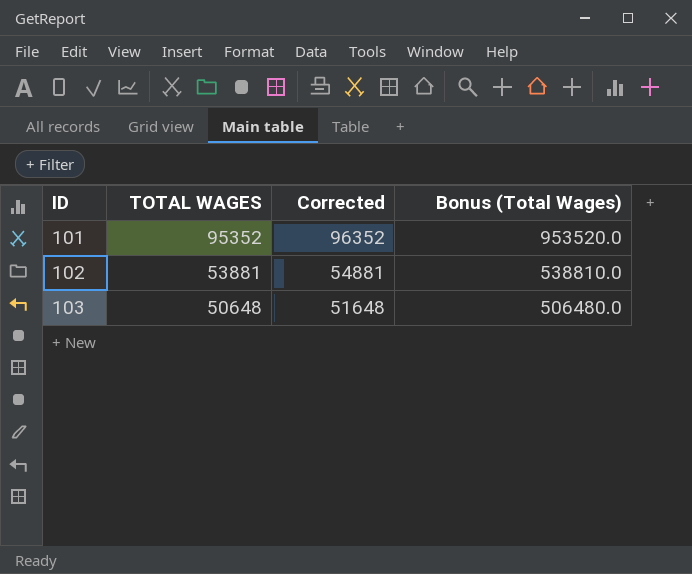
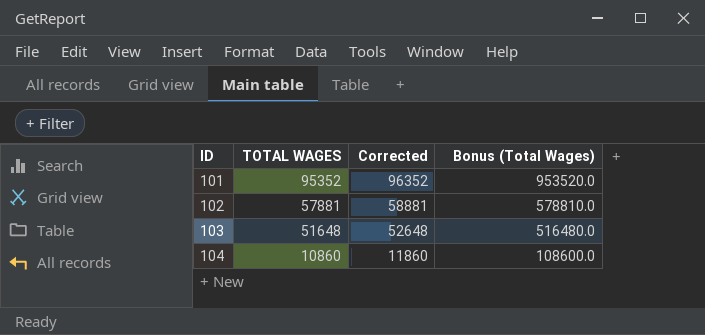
102 | TOTAL WAGES: 53881 -> 57881
102 | Corrected: 54881 -> 58881
102 | Bonus (Total Wages): 538810.0 -> 578810.0
103 | TOTAL WAGES: 50648 -> 51648
103 | Corrected: 51648 -> 52648
103 | Bonus (Total Wages): 506480.0 -> 516480.0
row 104: none -> 10860 | 11860 | 108600.0

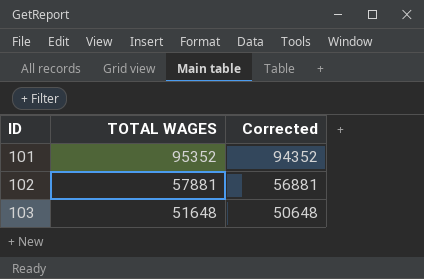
column Bonus (Total Wages) | formula: [TOTAL WAGES] * 10 -> none
column Corrected | formula: [TOTAL WAGES] + 1000 -> [TOTAL WAGES] - 1000
row 104: 10860 | 11860 | 108600.0 -> none

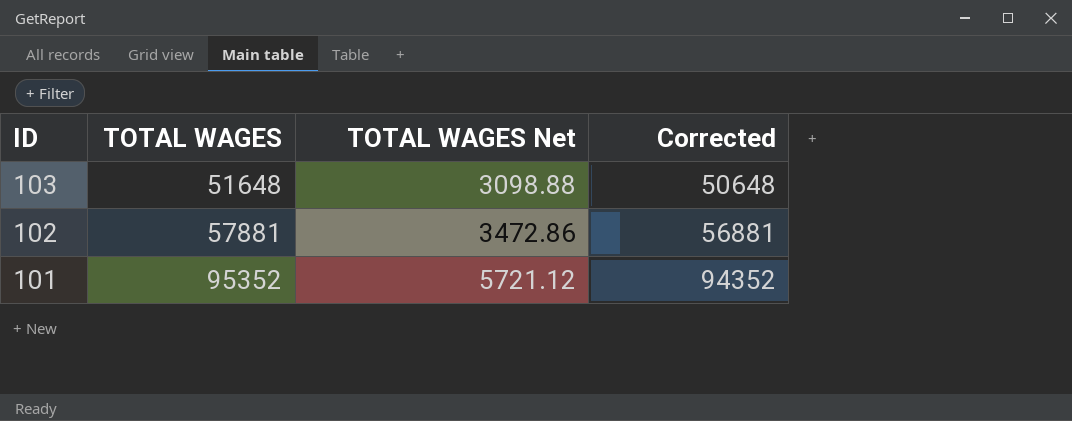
row order: ID ascending -> ID descending
column TOTAL WAGES Net | formula: none -> [TOTAL WAGES] * 0.06

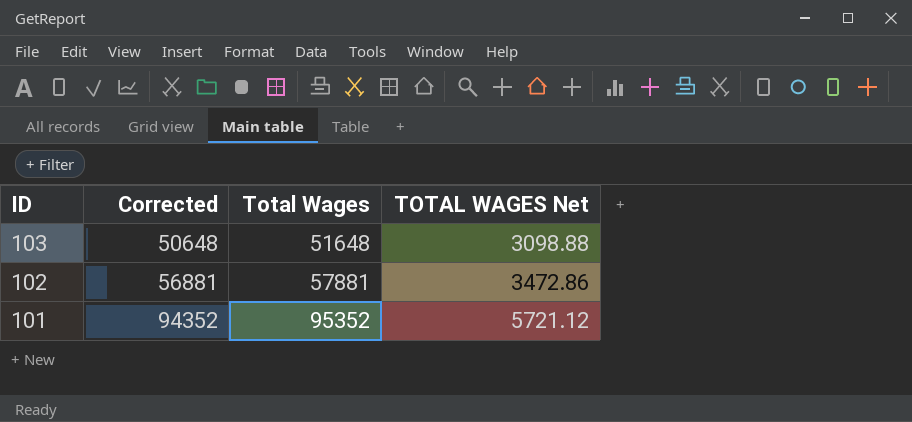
column Corrected | position: 4 -> 2
column name: TOTAL WAGES -> Total Wages

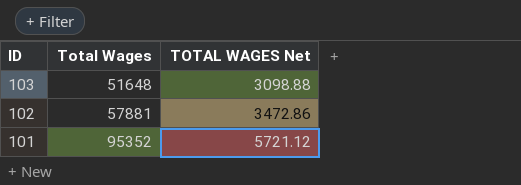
column Corrected | formula: [Total Wages] - 1000 -> none

